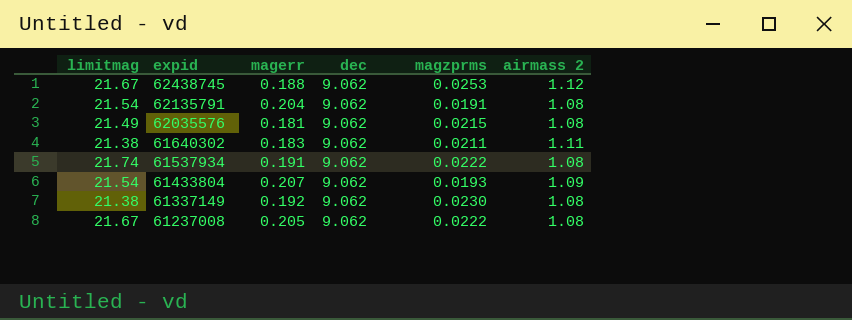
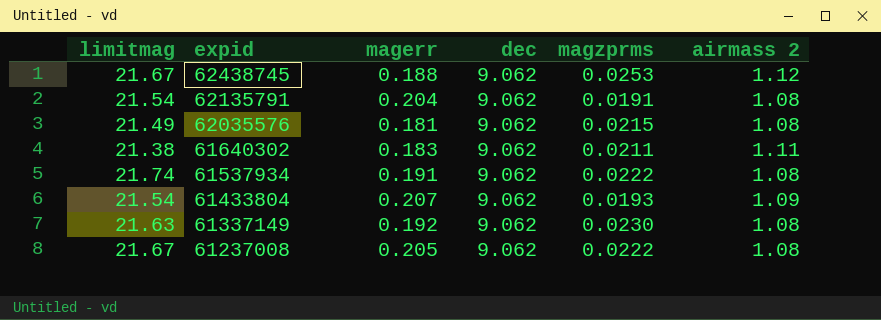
61337149 | limitmag: 21.38 -> 21.63

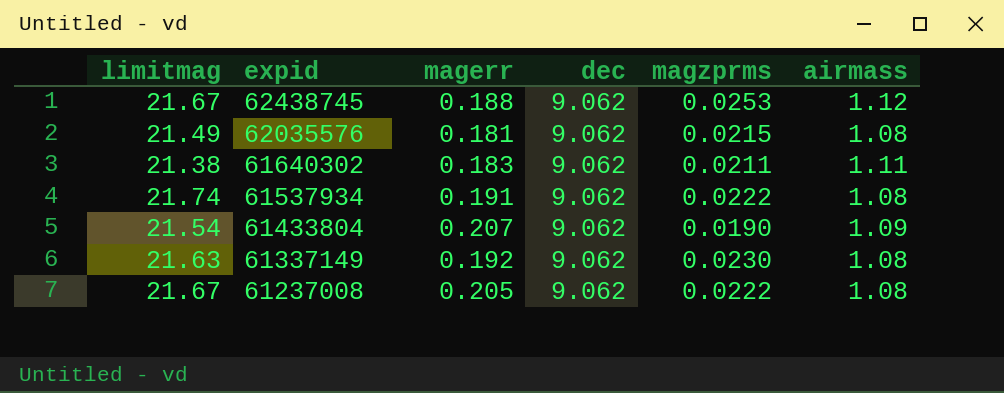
column name: airmass 2 -> airmass
row 62135791: 21.54 | 0.204 | 9.062 | 0.0191 | 1.08 -> none
61433804 | magzprms: 0.0193 -> 0.0190

